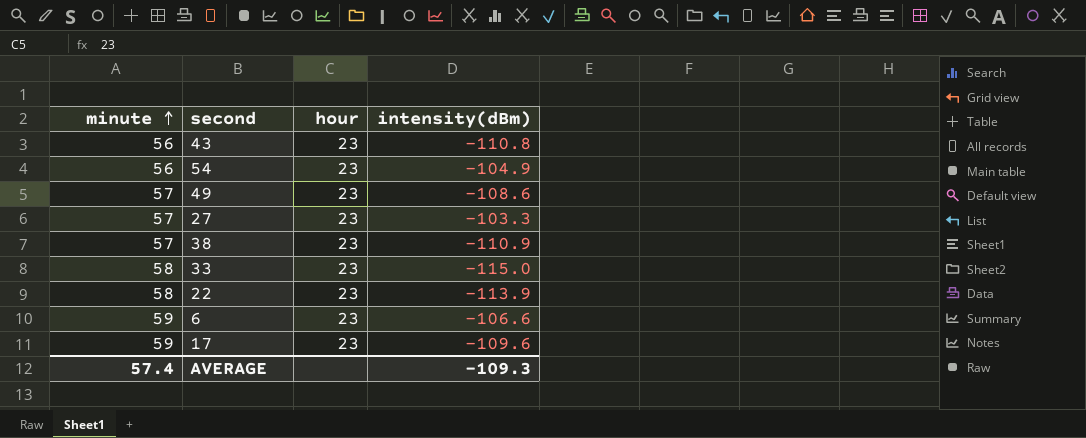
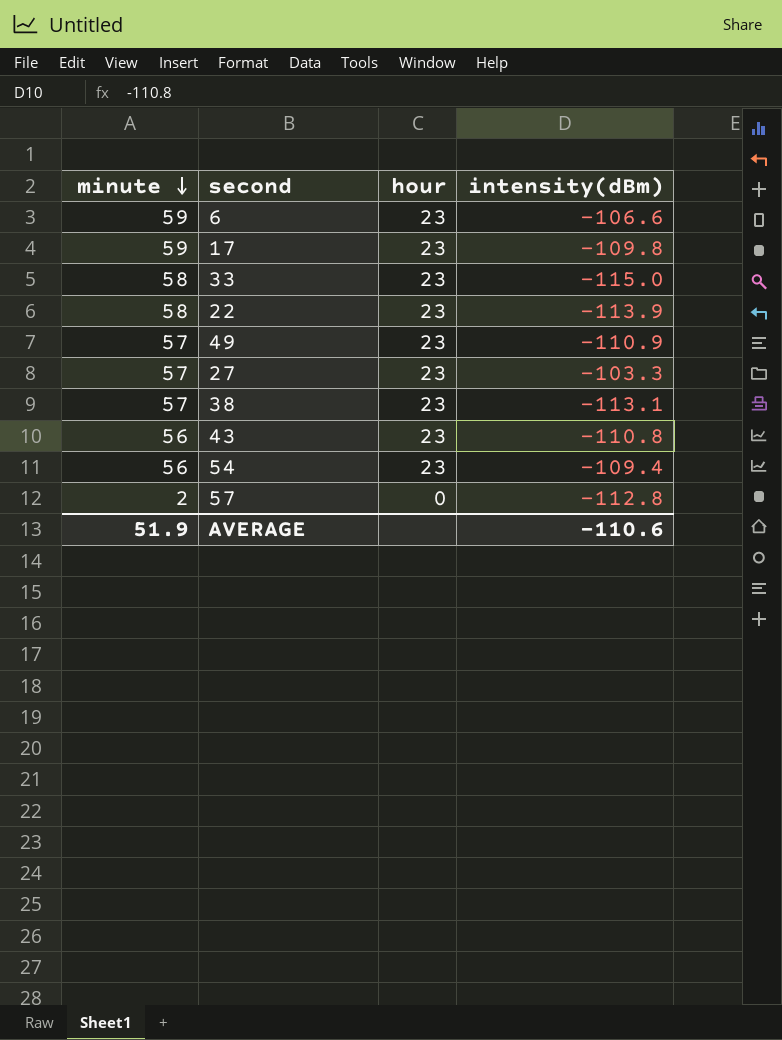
row order: minute ascending -> minute descending
17 | intensity(dBm): -109.6 -> -109.8
49 | intensity(dBm): -108.6 -> -110.9
38 | intensity(dBm): -110.9 -> -113.1
54 | intensity(dBm): -104.9 -> -109.4
row 57: none -> 2 | 0 | -112.8
AVERAGE | minute: 57.4 -> 51.9
AVERAGE | intensity(dBm): -109.3 -> -110.6

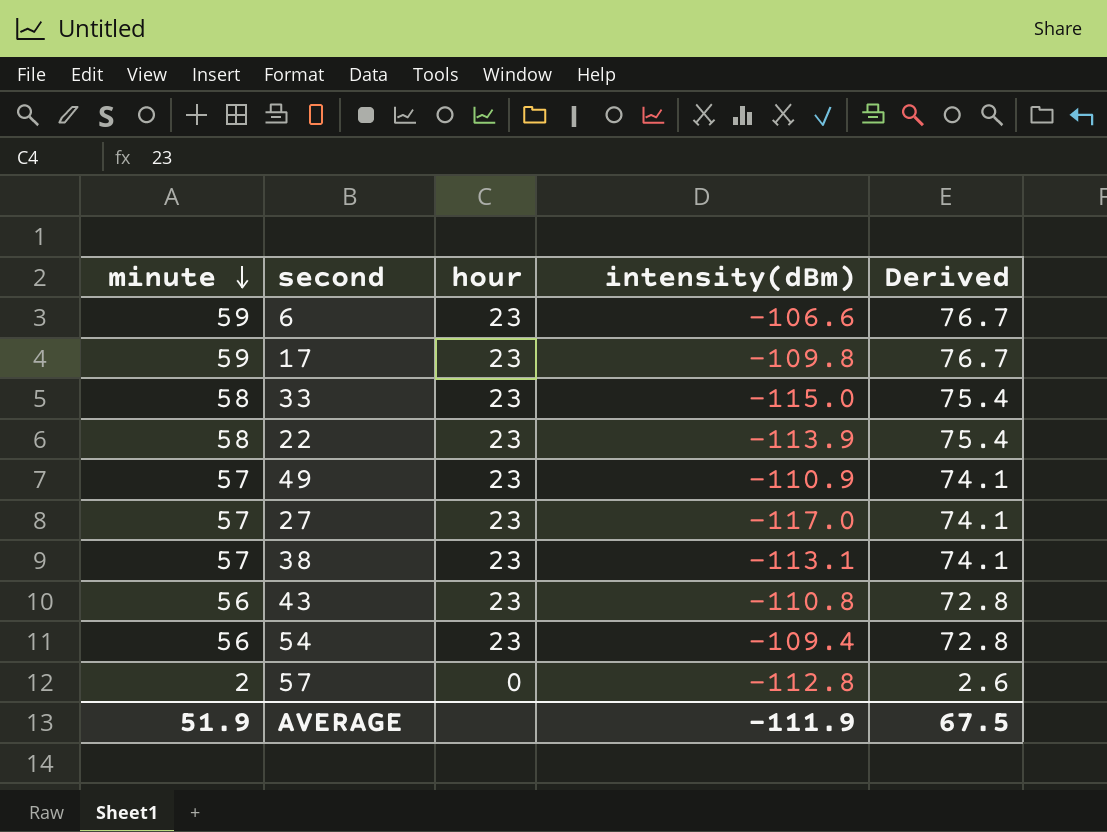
column Derived | formula: none -> [minute] * 1.3
27 | intensity(dBm): -103.3 -> -117.0
AVERAGE | intensity(dBm): -110.6 -> -111.9

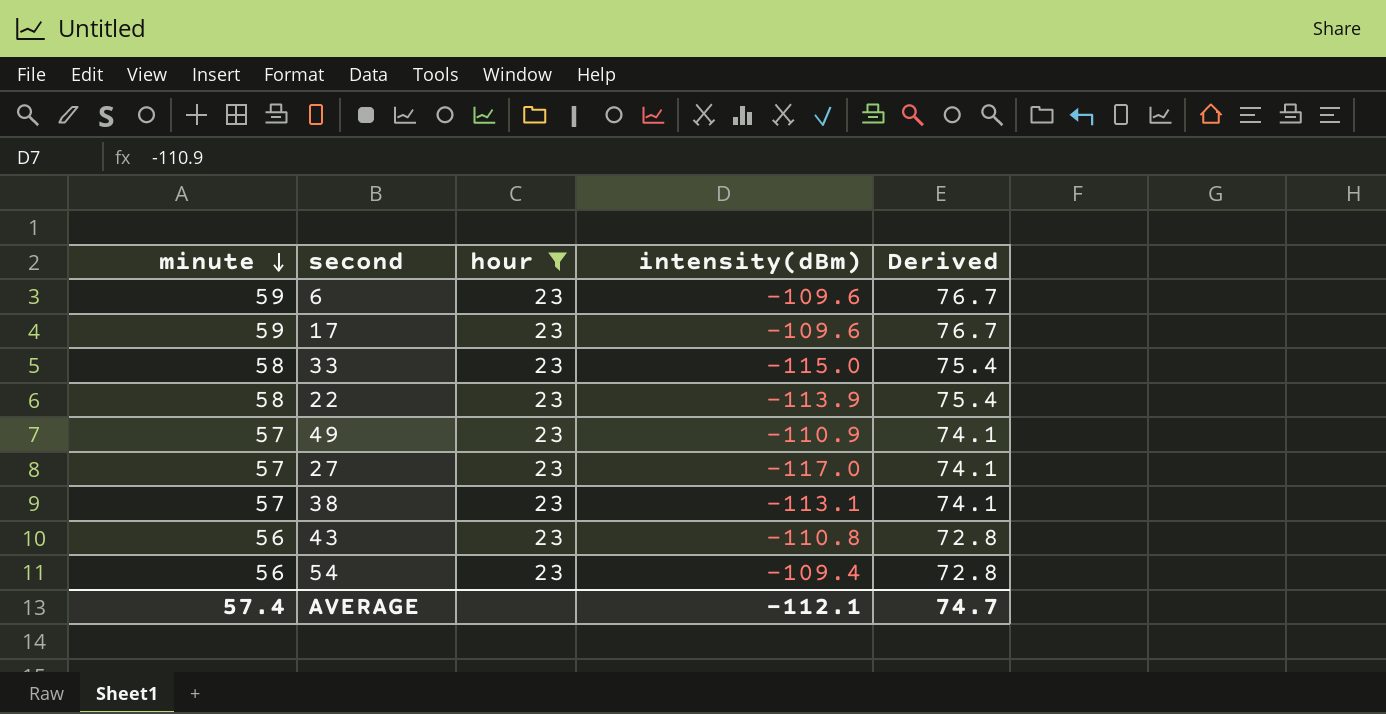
filter: none -> hour = 23
6 | intensity(dBm): -106.6 -> -109.6
17 | intensity(dBm): -109.8 -> -109.6
AVERAGE | minute: 51.9 -> 57.4
AVERAGE | intensity(dBm): -111.9 -> -112.1
AVERAGE | Derived: 67.5 -> 74.7

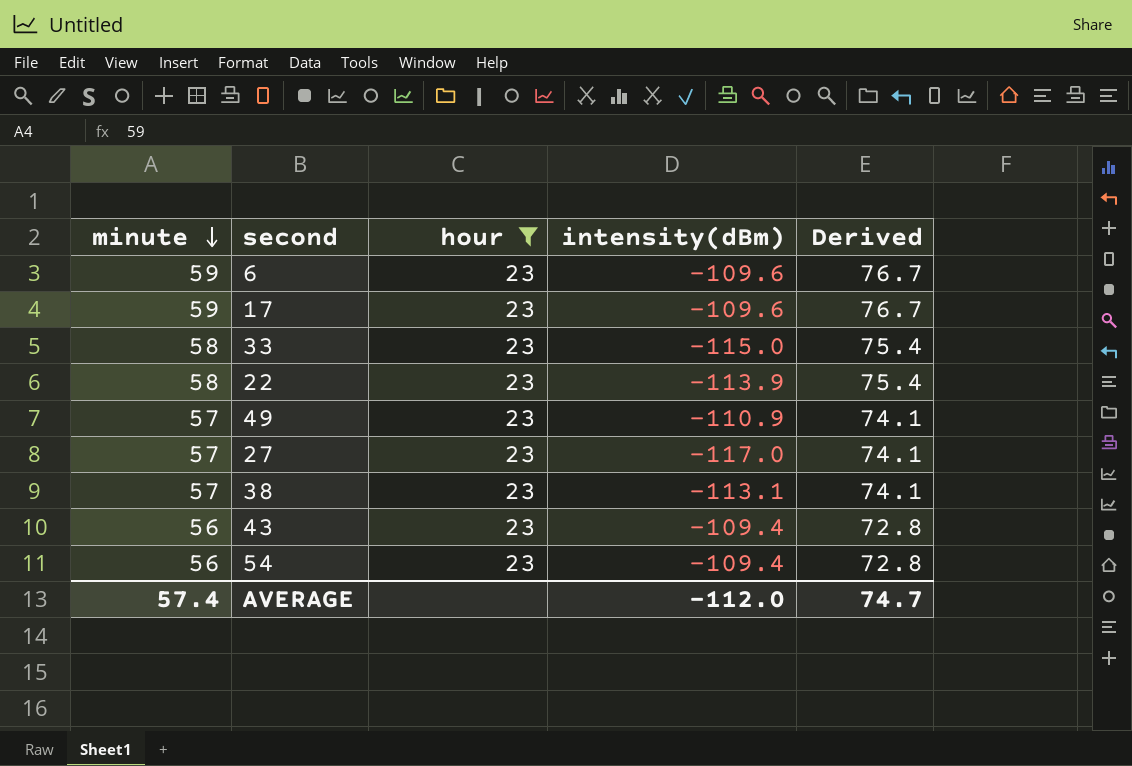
43 | intensity(dBm): -110.8 -> -109.4
AVERAGE | intensity(dBm): -112.1 -> -112.0

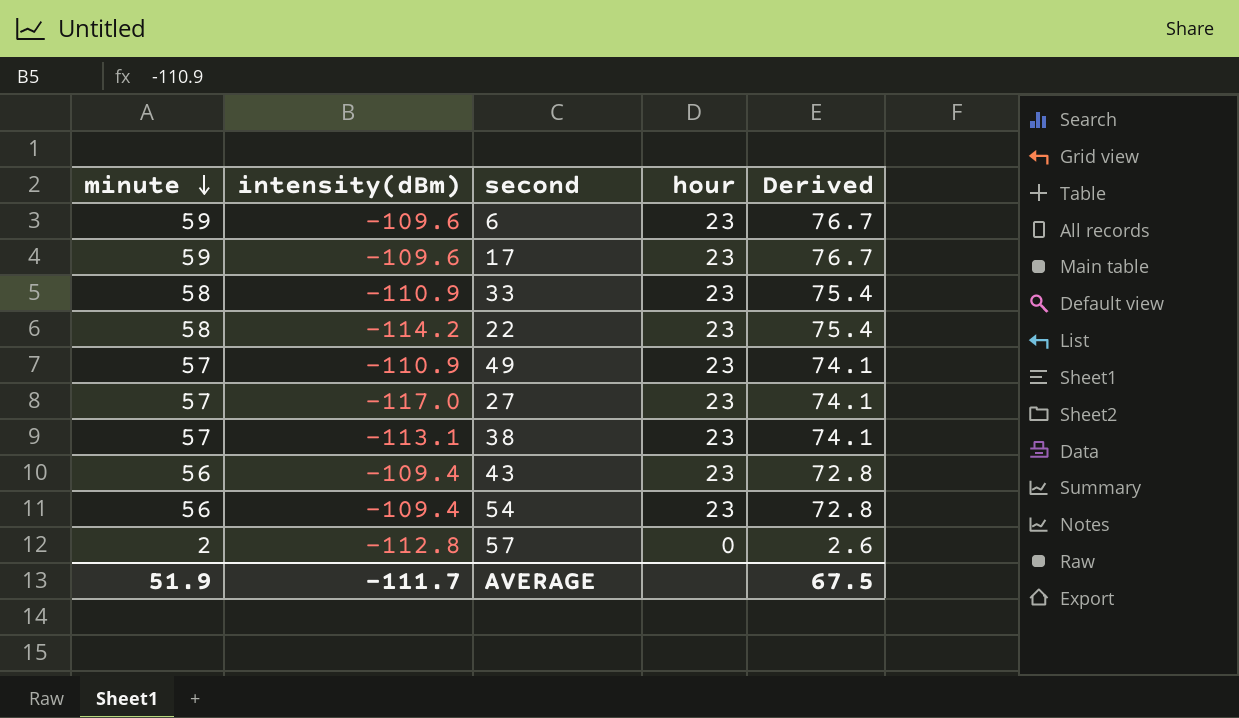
filter: hour = 23 -> none
column intensity(dBm) | position: 4 -> 2
33 | intensity(dBm): -115.0 -> -110.9
22 | intensity(dBm): -113.9 -> -114.2
AVERAGE | minute: 57.4 -> 51.9
AVERAGE | intensity(dBm): -112.0 -> -111.7
AVERAGE | Derived: 74.7 -> 67.5

